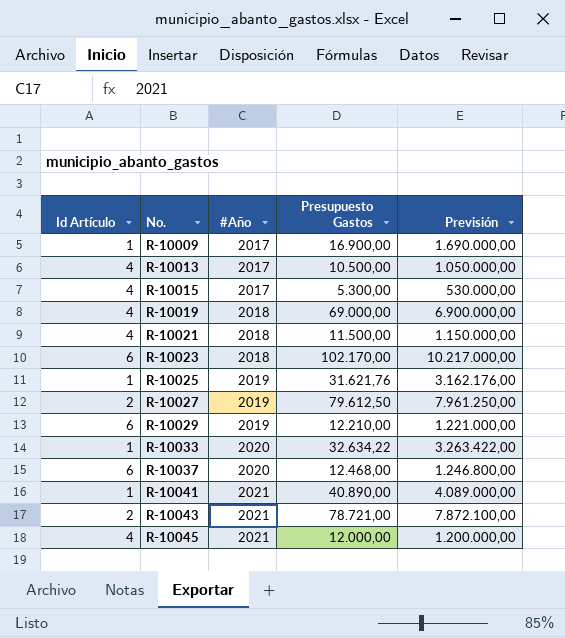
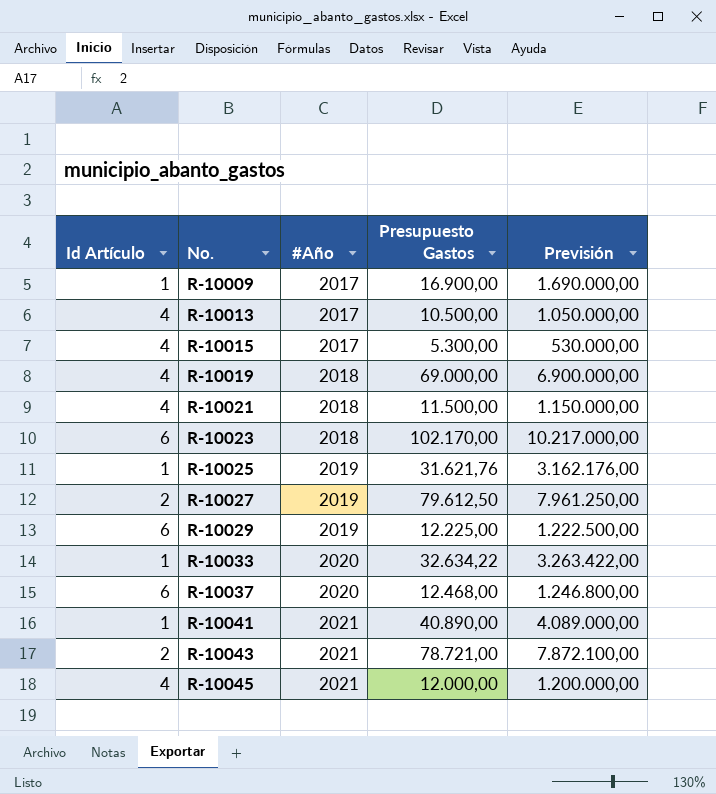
R-10029 | Presupuesto Gastos: 12.210,00 -> 12.225,00
R-10029 | Previsión: 1.221.000,00 -> 1.222.500,00

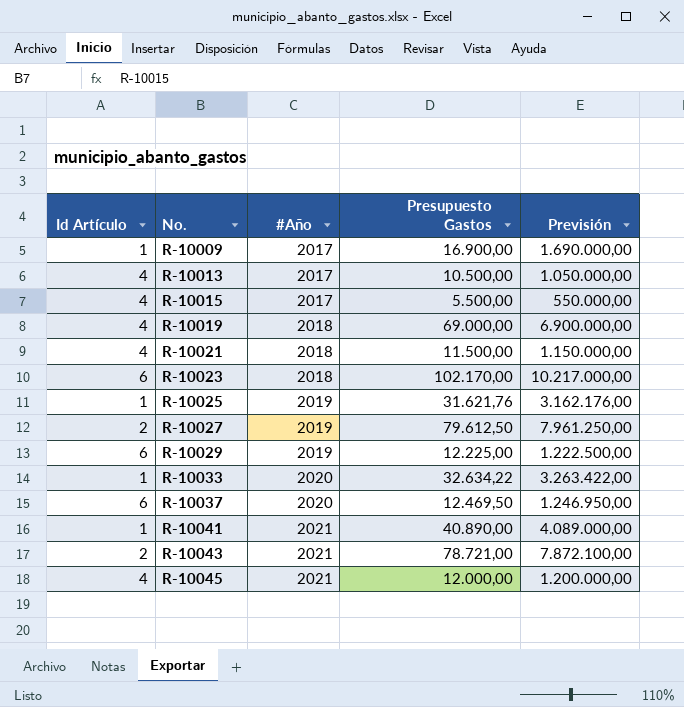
R-10015 | Presupuesto Gastos: 5.300,00 -> 5.500,00
R-10015 | Previsión: 530.000,00 -> 550.000,00
R-10037 | Presupuesto Gastos: 12.468,00 -> 12.469,50
R-10037 | Previsión: 1.246.800,00 -> 1.246.950,00

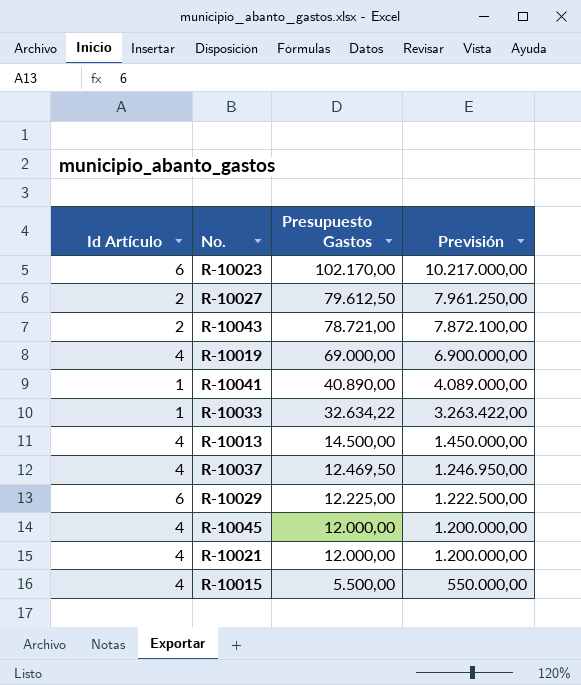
row order: No. ascending -> Presupuesto Gastos descending
column #Año | position: 3 -> none
row R-10009: 1 | 2017 | 16.900,00 | 1.690.000,00 -> none
row R-10025: 1 | 2019 | 31.621,76 | 3.162.176,00 -> none
R-10013 | Presupuesto Gastos: 10.500,00 -> 14.500,00
R-10013 | Previsión: 1.050.000,00 -> 1.450.000,00
R-10037 | Id Artículo: 6 -> 4
R-10021 | Presupuesto Gastos: 11.500,00 -> 12.000,00
R-10021 | Previsión: 1.150.000,00 -> 1.200.000,00

